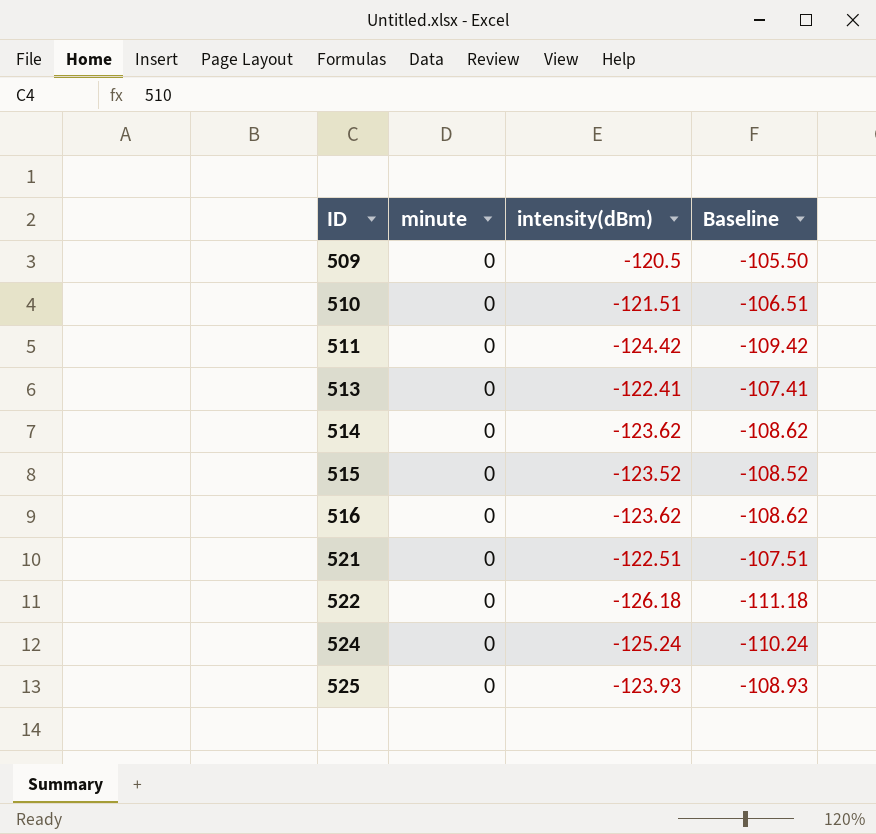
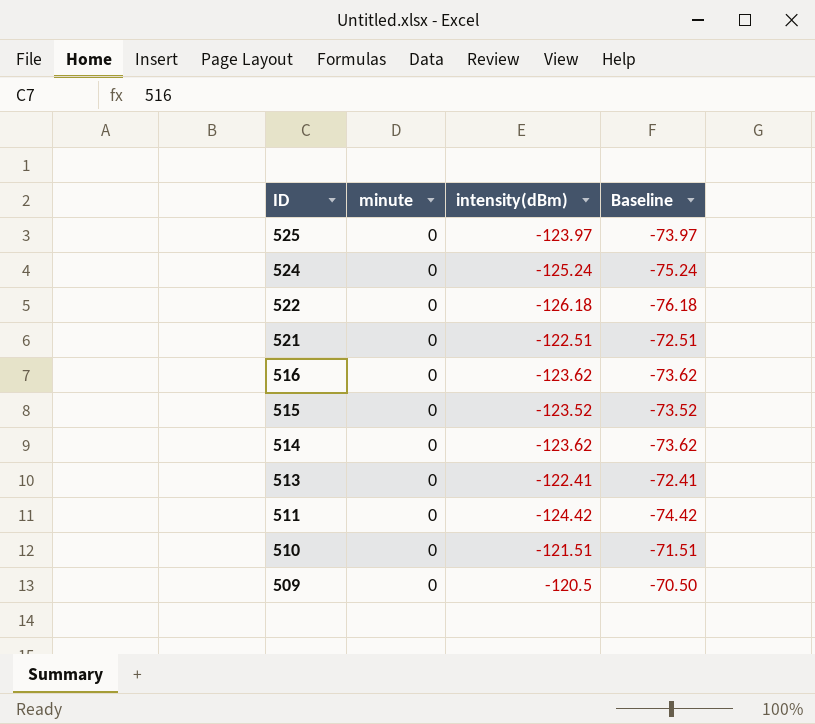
row order: ID ascending -> ID descending
column Baseline | formula: [intensity(dBm)] + 15 -> [intensity(dBm)] + 50
525 | intensity(dBm): -123.93 -> -123.97

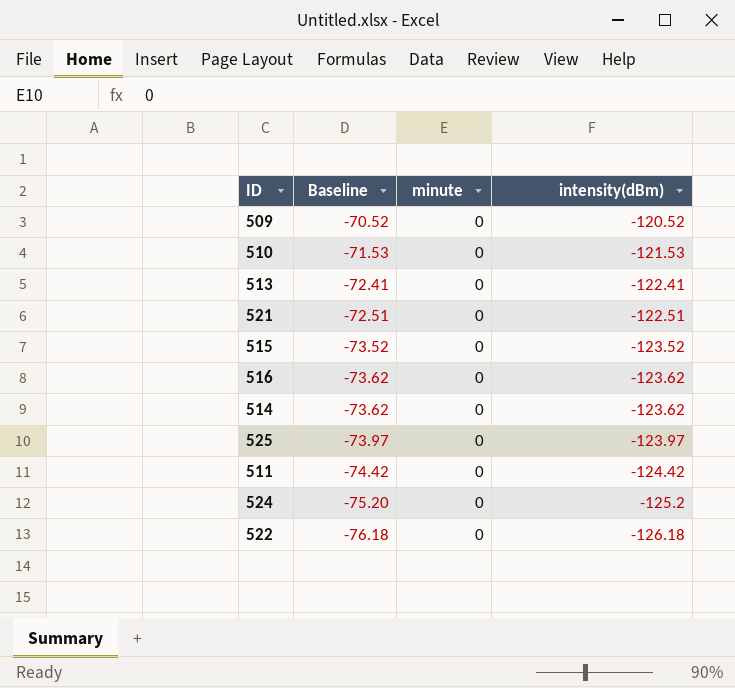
row order: ID descending -> Baseline descending
column Baseline | position: 4 -> 2
509 | Baseline: -70.50 -> -70.52
509 | intensity(dBm): -120.5 -> -120.52
510 | Baseline: -71.51 -> -71.53
510 | intensity(dBm): -121.51 -> -121.53
524 | Baseline: -75.24 -> -75.20
524 | intensity(dBm): -125.24 -> -125.2

